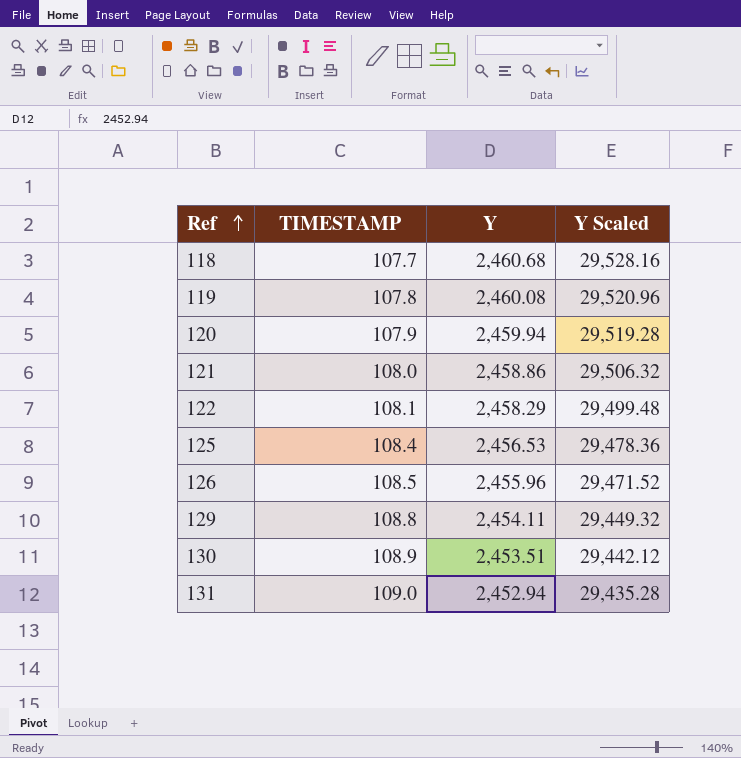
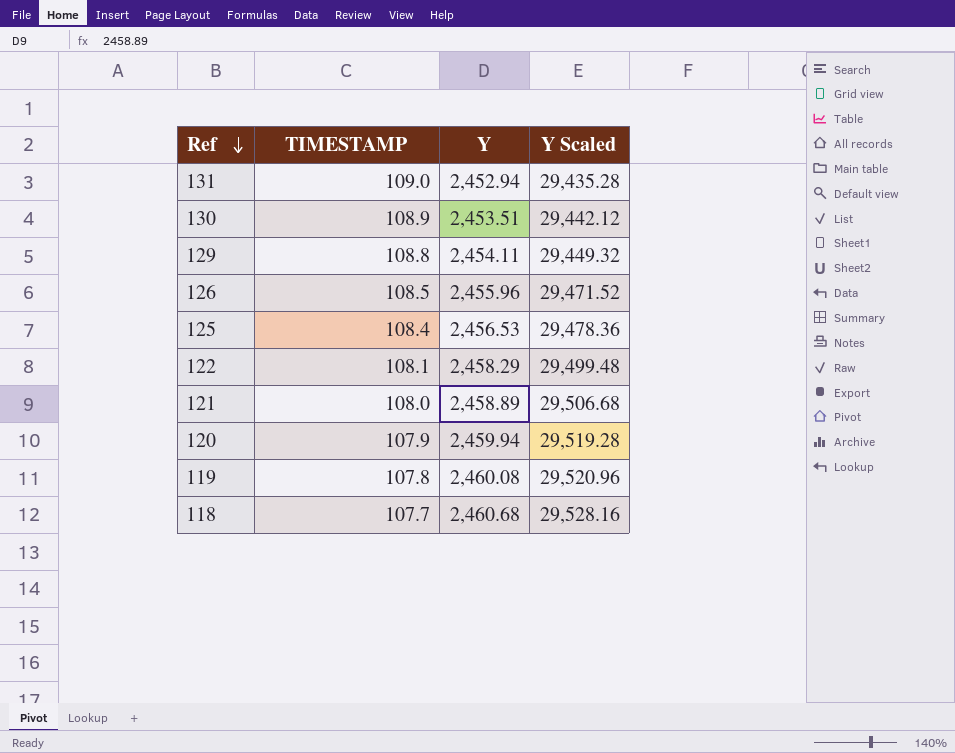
row order: Ref ascending -> Ref descending
121 | Y: 2,458.86 -> 2,458.89
121 | Y Scaled: 29,506.32 -> 29,506.68

